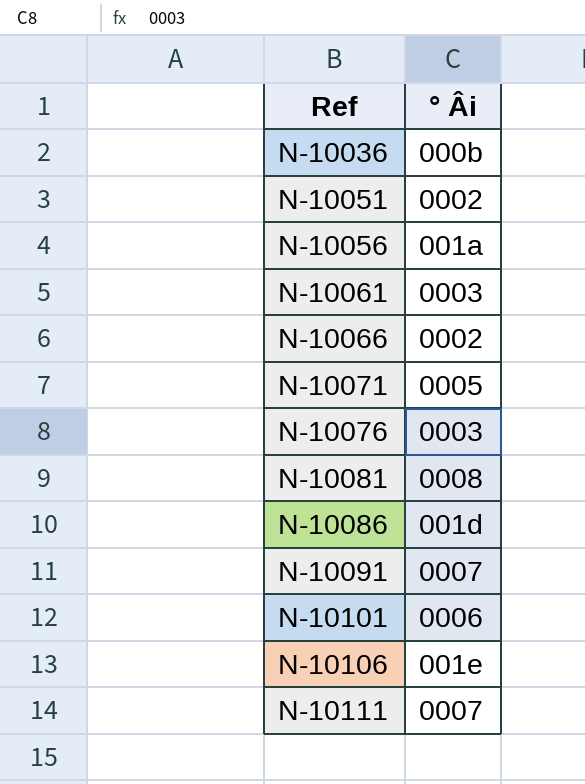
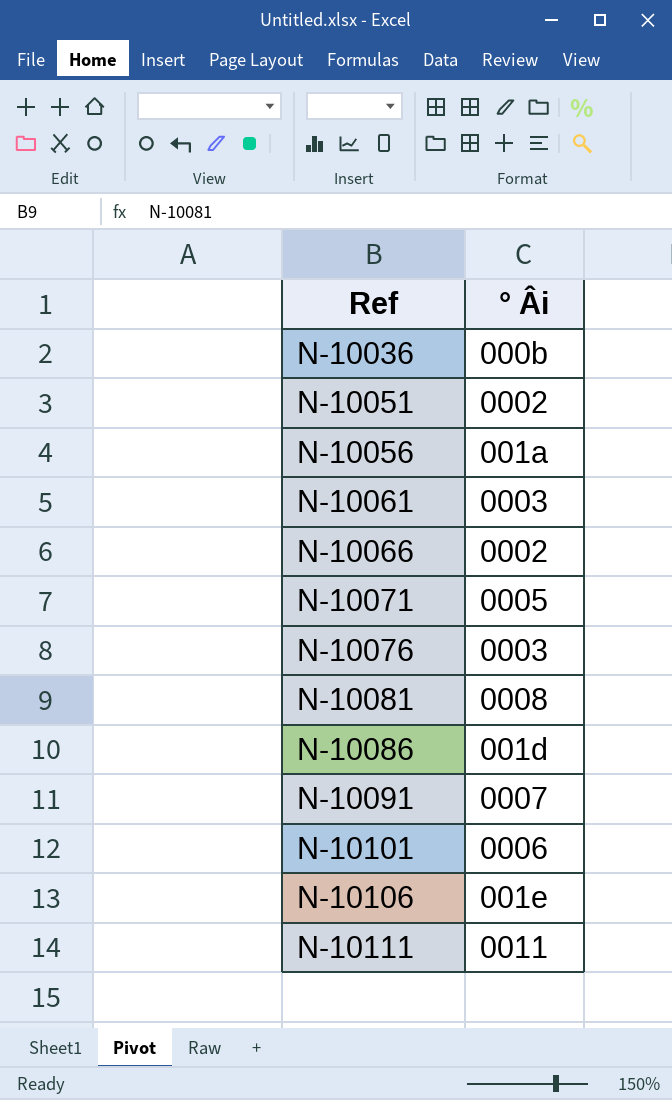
N-10111 | ° Âi: 0007 -> 0011

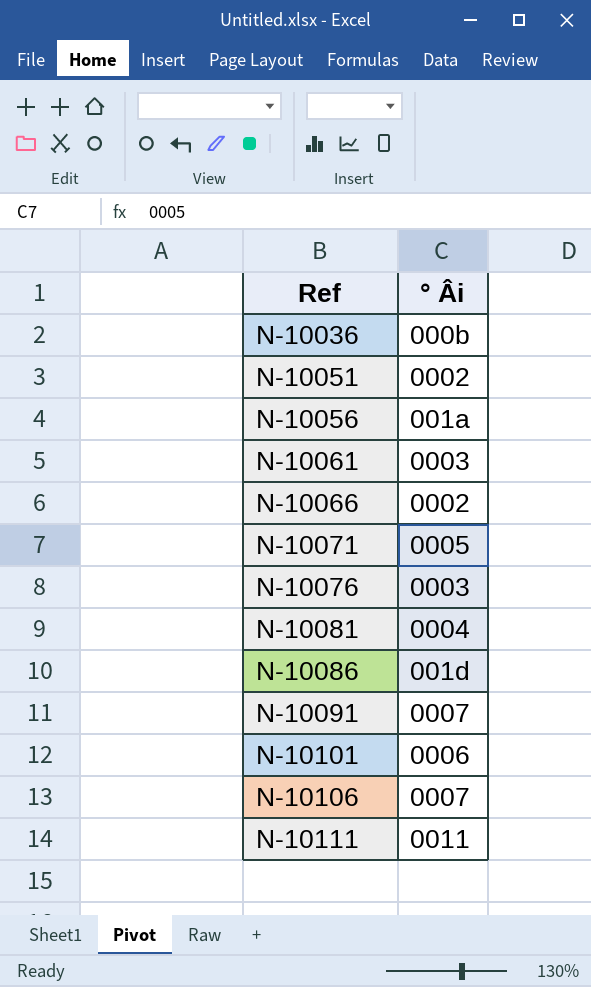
N-10081 | ° Âi: 0008 -> 0004
N-10106 | ° Âi: 001e -> 0007

